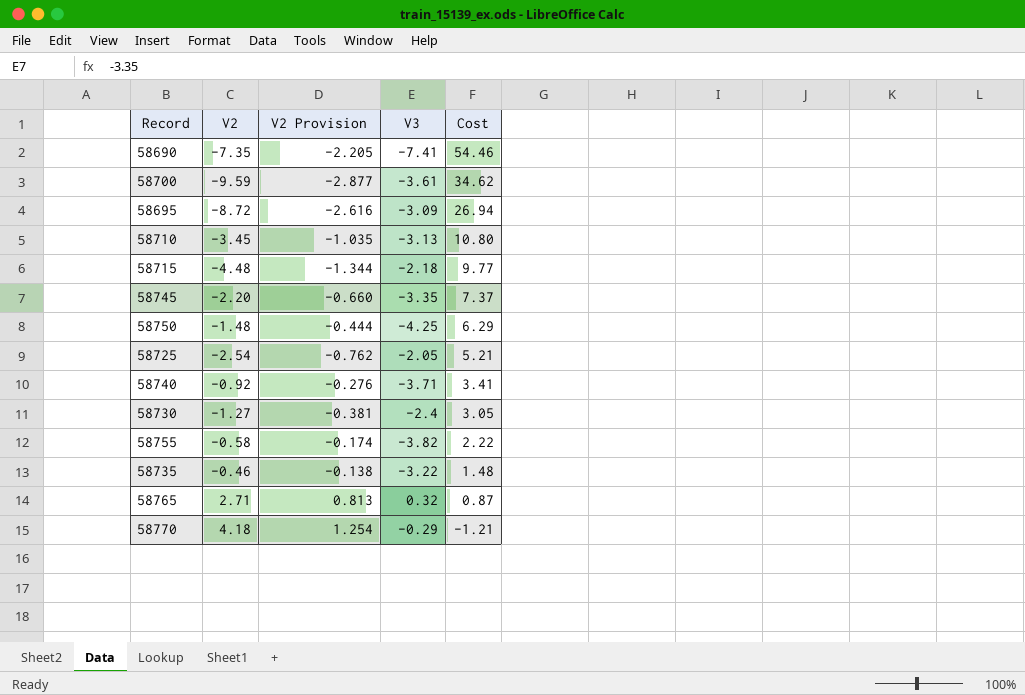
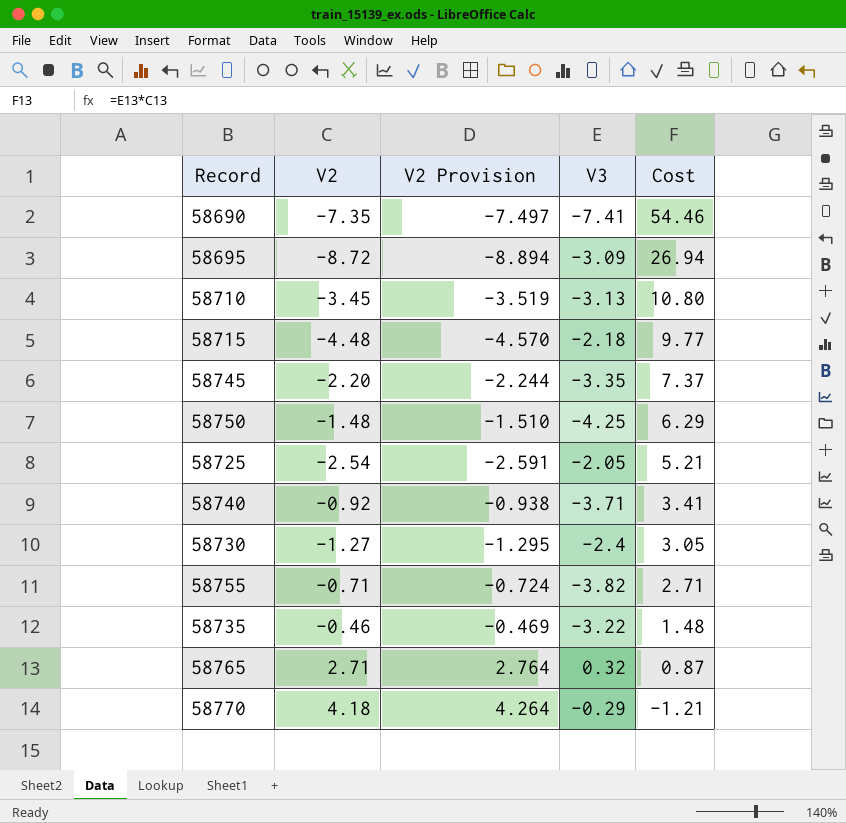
column V2 Provision | formula: [V2] * 0.3 -> [V2] * 1.02
row 58700: -9.59 | -2.877 | -3.61 | 34.62 -> none
58755 | V2: -0.58 -> -0.71
58755 | Cost: 2.22 -> 2.71

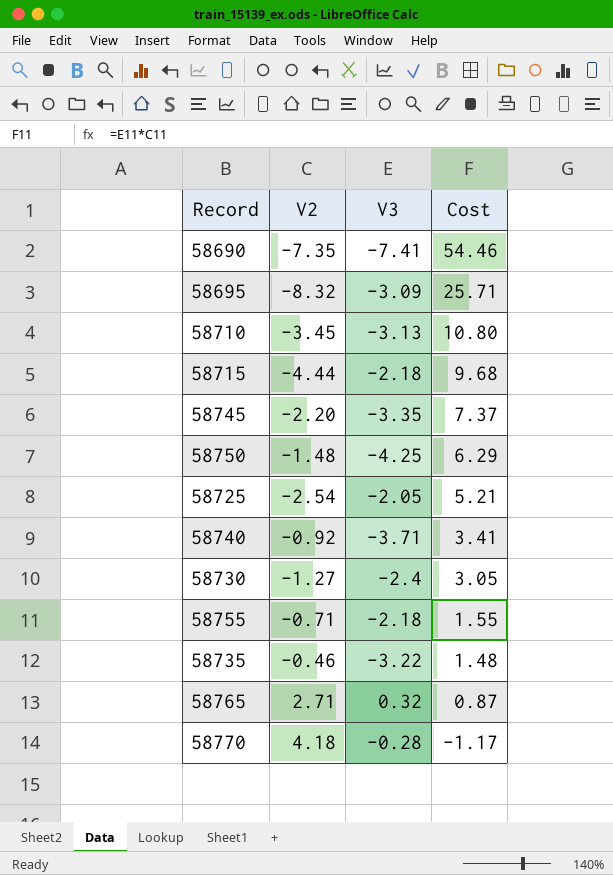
column V2 Provision | formula: [V2] * 1.02 -> none
58695 | V2: -8.72 -> -8.32
58695 | Cost: 26.94 -> 25.71
58715 | V2: -4.48 -> -4.44
58715 | Cost: 9.77 -> 9.68
58755 | V3: -3.82 -> -2.18
58755 | Cost: 2.71 -> 1.55
58770 | V3: -0.29 -> -0.28
58770 | Cost: -1.21 -> -1.17

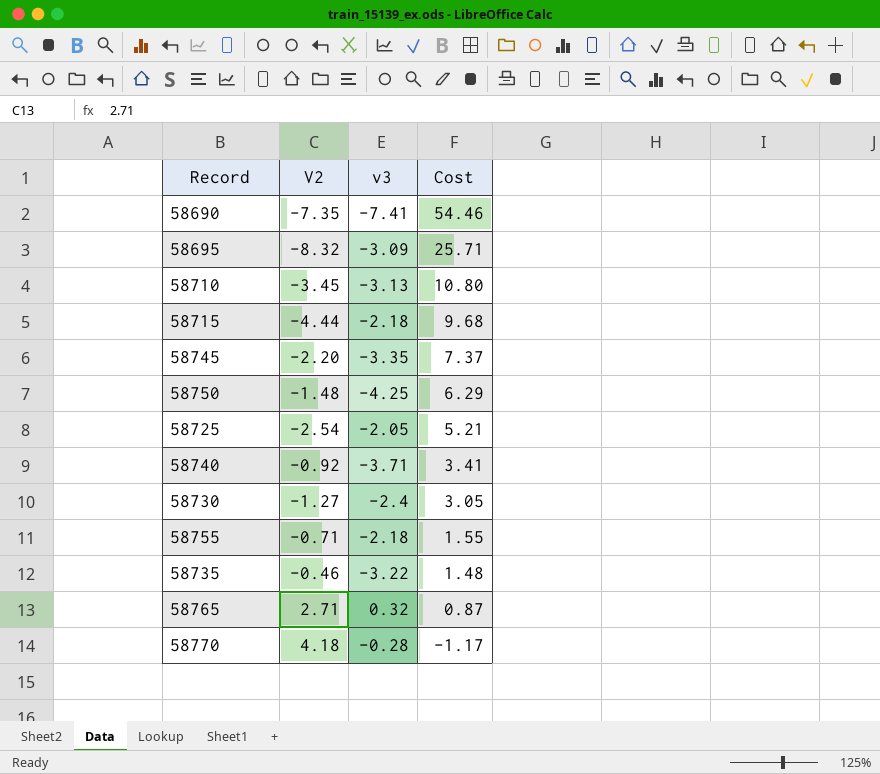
column name: V3 -> v3

